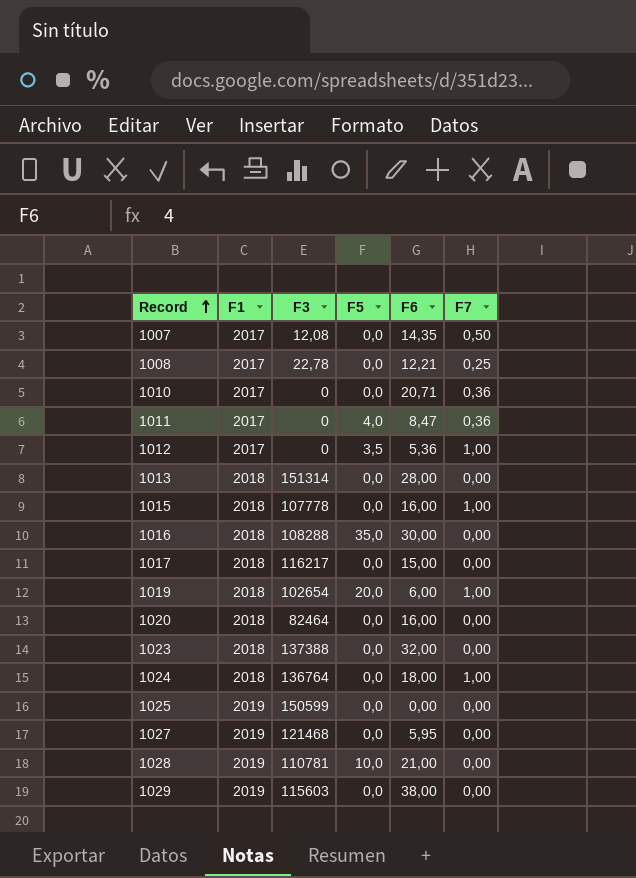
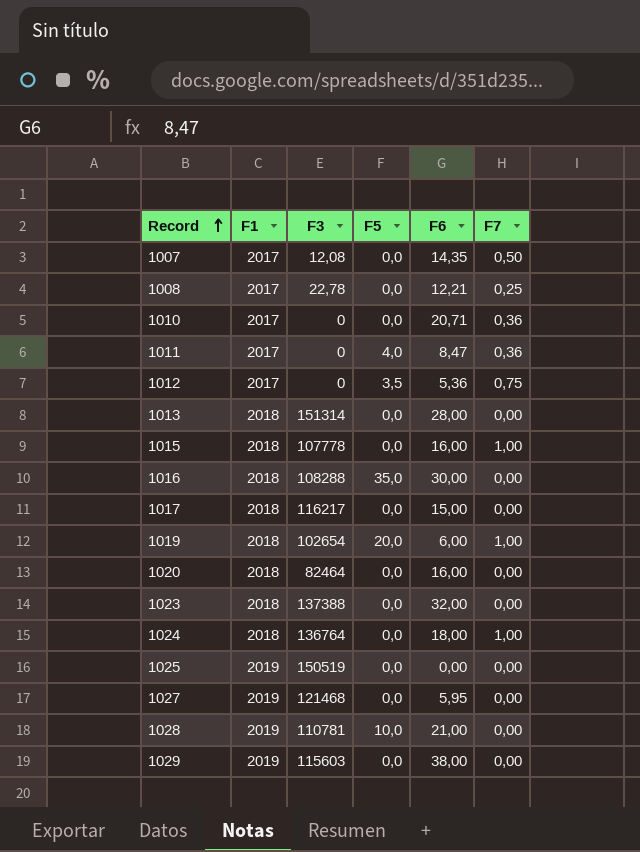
1012 | F7: 1,00 -> 0,75
1025 | F3: 150599 -> 150519

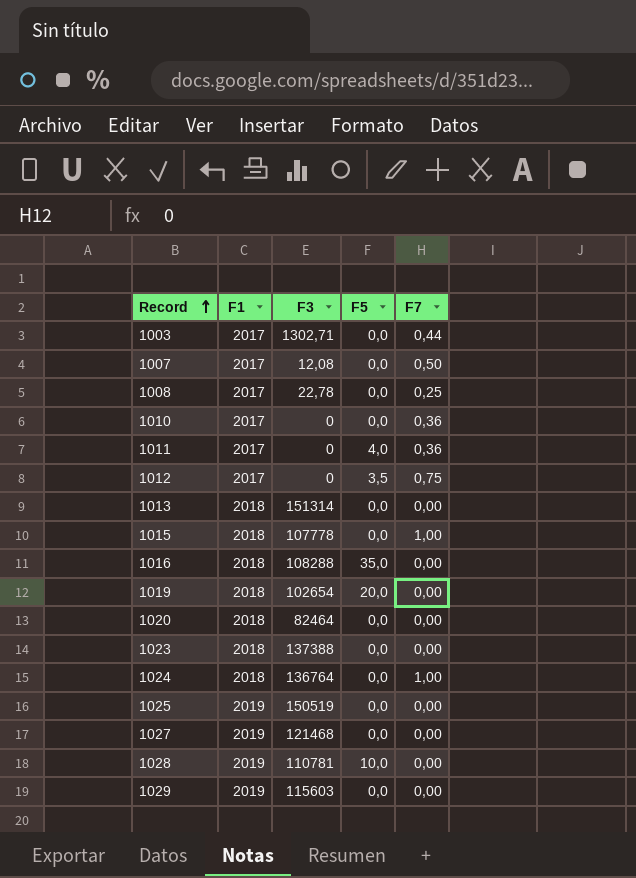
column F6 | position: 5 -> none
row 1017: 2018 | 116217 | 0,0 | 15,00 | 0,00 -> none
row 1003: none -> 2017 | 1302,71 | 0,0 | 0,44
1019 | F7: 1,00 -> 0,00

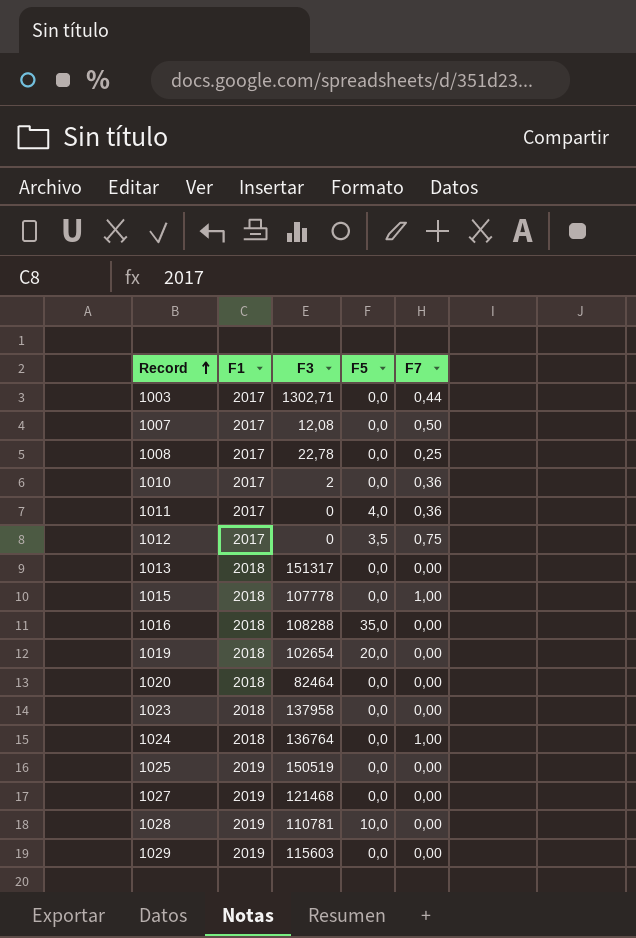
1010 | F3: 0 -> 2
1013 | F3: 151314 -> 151317
1023 | F3: 137388 -> 137958

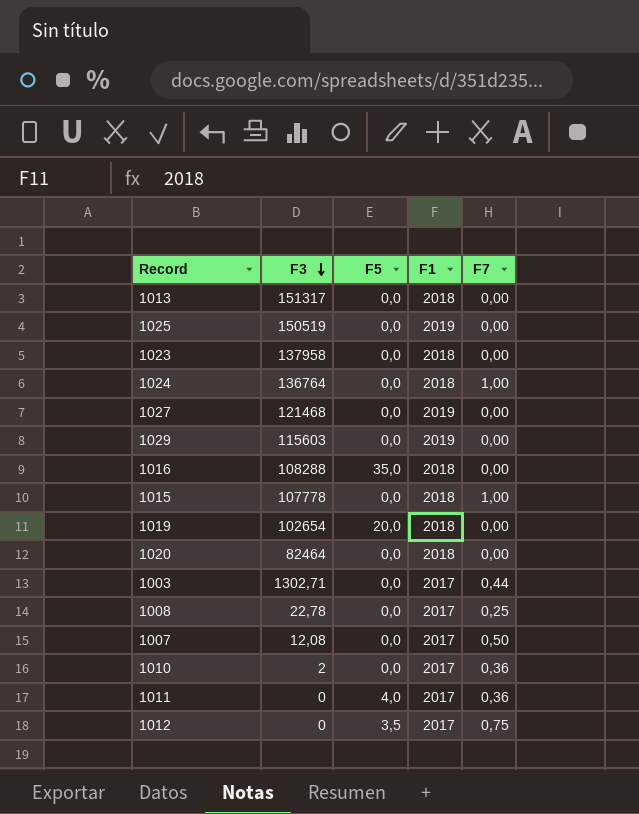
row order: Record ascending -> F3 descending
column F1 | position: 2 -> 4
row 1028: 2019 | 110781 | 10,0 | 0,00 -> none

